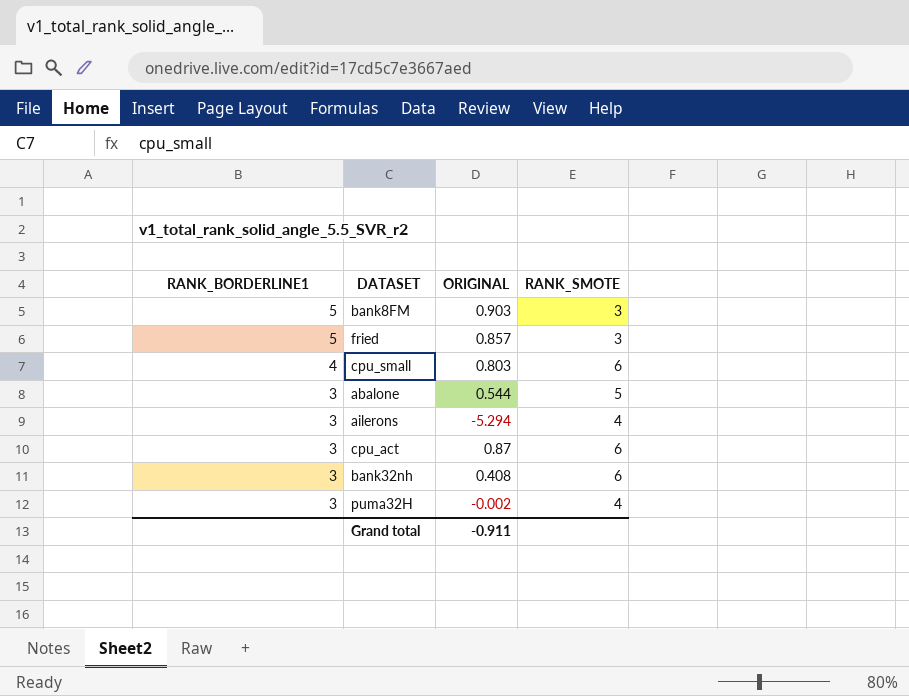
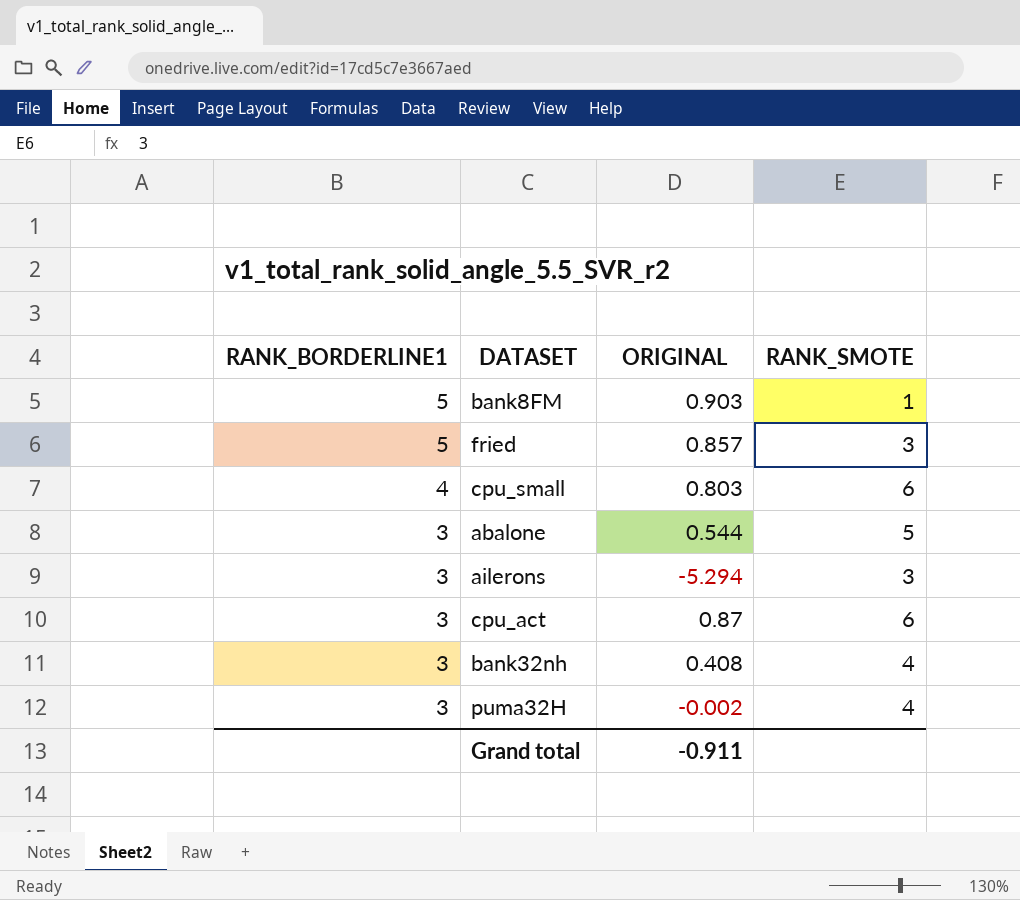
bank8FM | RANK_SMOTE: 3 -> 1
ailerons | RANK_SMOTE: 4 -> 3
bank32nh | RANK_SMOTE: 6 -> 4

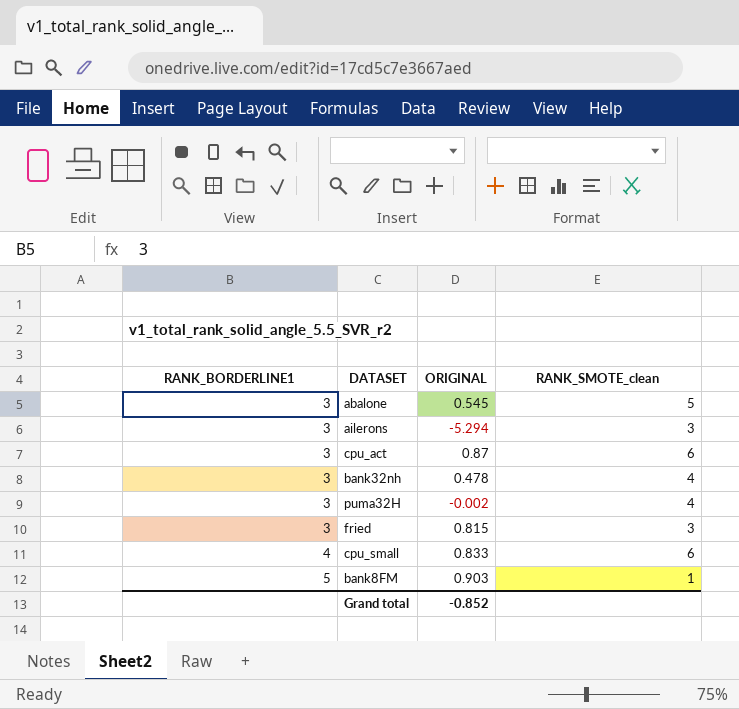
row order: RANK_BORDERLINE1 descending -> RANK_BORDERLINE1 ascending
column name: RANK_SMOTE -> RANK_SMOTE_clean
abalone | ORIGINAL: 0.544 -> 0.545
bank32nh | ORIGINAL: 0.408 -> 0.478
fried | RANK_BORDERLINE1: 5 -> 3
fried | ORIGINAL: 0.857 -> 0.815
cpu_small | ORIGINAL: 0.803 -> 0.833
Grand total | ORIGINAL: -0.911 -> -0.852

